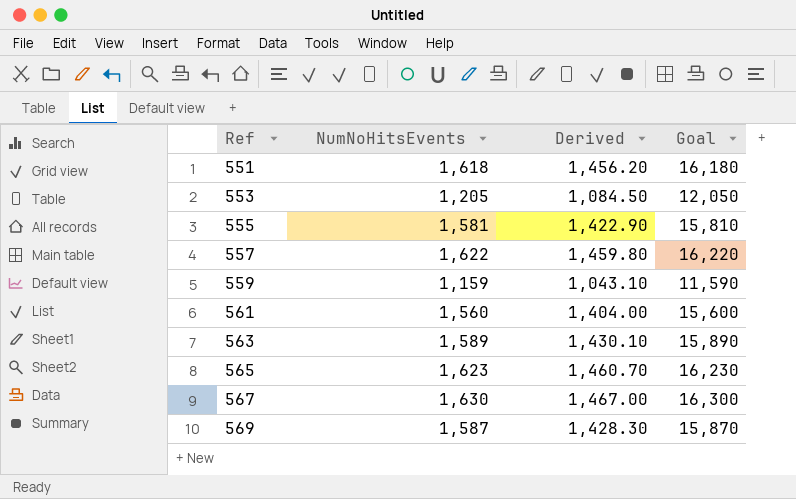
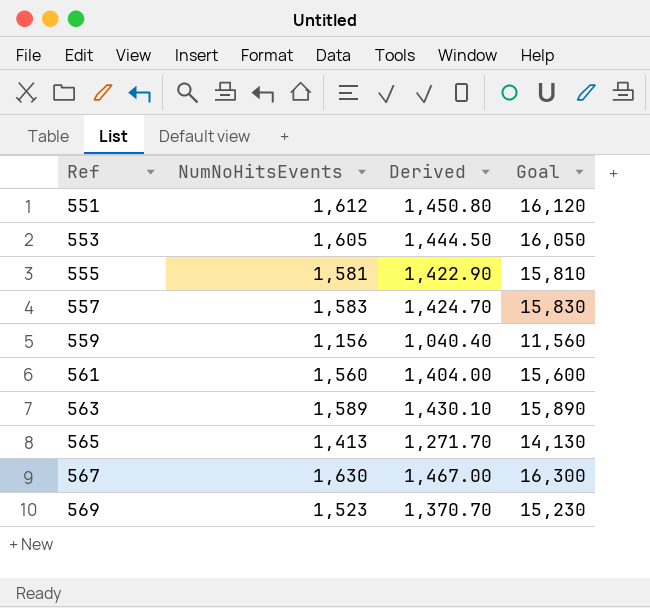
551 | NumNoHitsEvents: 1,618 -> 1,612
551 | Derived: 1,456.20 -> 1,450.80
551 | Goal: 16,180 -> 16,120
553 | NumNoHitsEvents: 1,205 -> 1,605
553 | Derived: 1,084.50 -> 1,444.50
553 | Goal: 12,050 -> 16,050
557 | NumNoHitsEvents: 1,622 -> 1,583
557 | Derived: 1,459.80 -> 1,424.70
557 | Goal: 16,220 -> 15,830
559 | NumNoHitsEvents: 1,159 -> 1,156
559 | Derived: 1,043.10 -> 1,040.40
559 | Goal: 11,590 -> 11,560
565 | NumNoHitsEvents: 1,623 -> 1,413
565 | Derived: 1,460.70 -> 1,271.70
565 | Goal: 16,230 -> 14,130
569 | NumNoHitsEvents: 1,587 -> 1,523
569 | Derived: 1,428.30 -> 1,370.70
569 | Goal: 15,870 -> 15,230

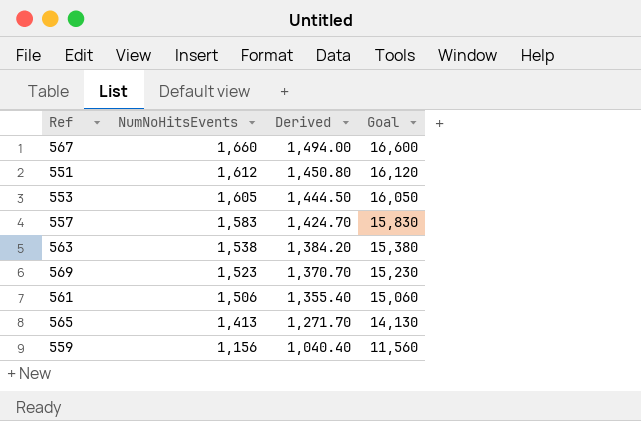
row order: Ref ascending -> NumNoHitsEvents descending
row 555: 1,581 | 1,422.90 | 15,810 -> none
567 | NumNoHitsEvents: 1,630 -> 1,660
567 | Derived: 1,467.00 -> 1,494.00
567 | Goal: 16,300 -> 16,600
563 | NumNoHitsEvents: 1,589 -> 1,538
563 | Derived: 1,430.10 -> 1,384.20
563 | Goal: 15,890 -> 15,380
561 | NumNoHitsEvents: 1,560 -> 1,506
561 | Derived: 1,404.00 -> 1,355.40
561 | Goal: 15,600 -> 15,060

